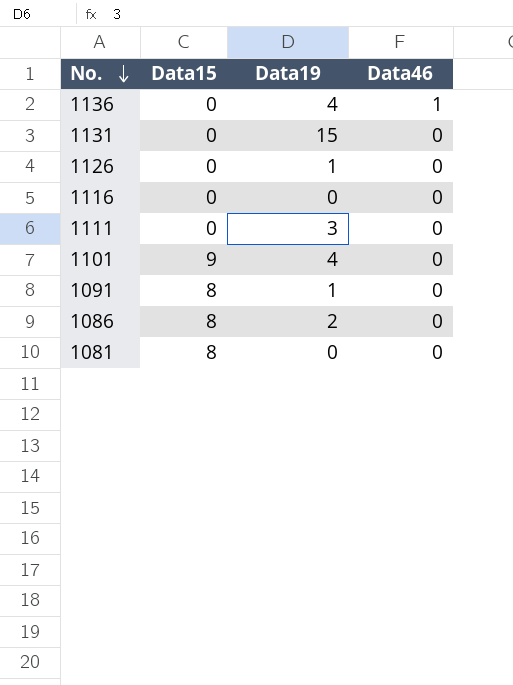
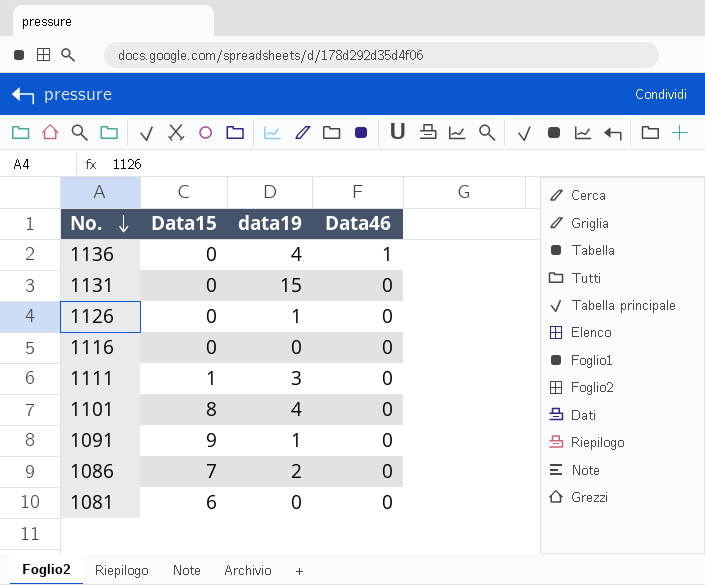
column name: Data19 -> data19
1111 | Data15: 0 -> 1
1101 | Data15: 9 -> 8
1091 | Data15: 8 -> 9
1086 | Data15: 8 -> 7
1081 | Data15: 8 -> 6

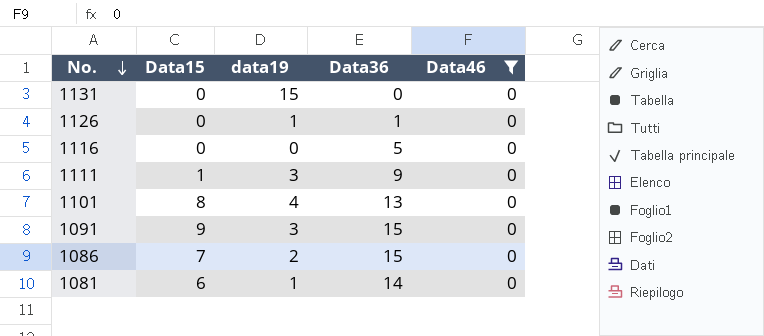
filter: none -> Data46 = 0
column Data36 | position: none -> 4
1091 | data19: 1 -> 3
1081 | data19: 0 -> 1

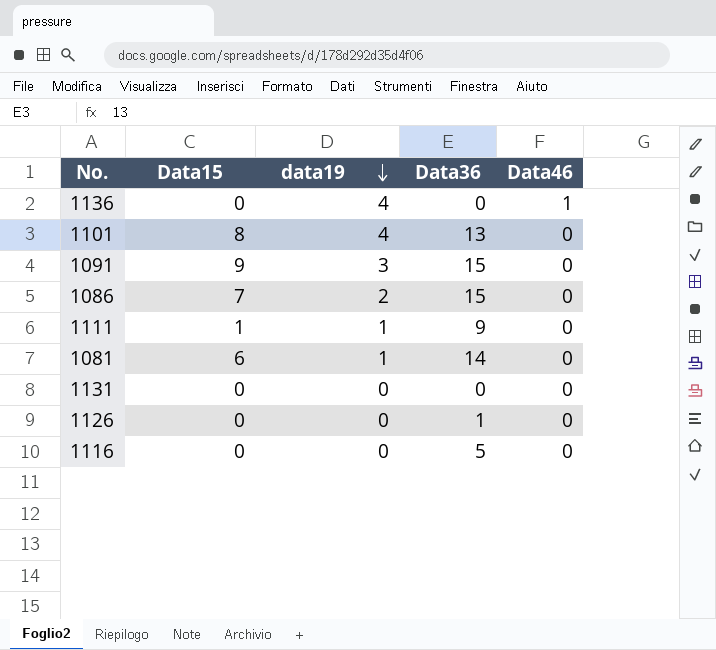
filter: Data46 = 0 -> none
row order: No. descending -> data19 descending
1111 | data19: 3 -> 1
1131 | data19: 15 -> 0
1126 | data19: 1 -> 0

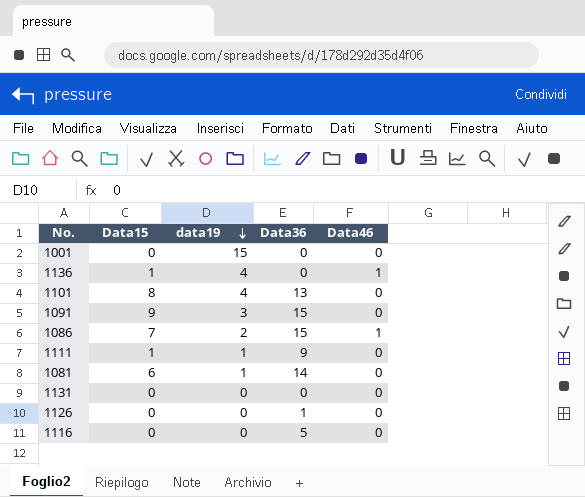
row 1001: none -> 0 | 15 | 0 | 0
1136 | Data15: 0 -> 1
1086 | Data46: 0 -> 1

